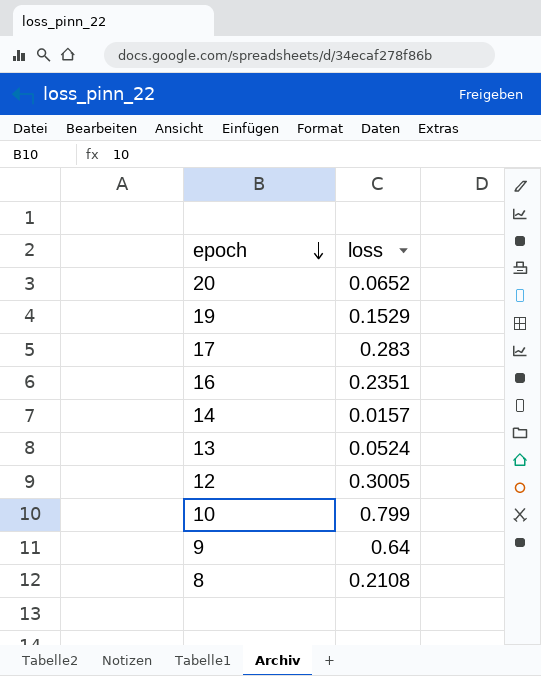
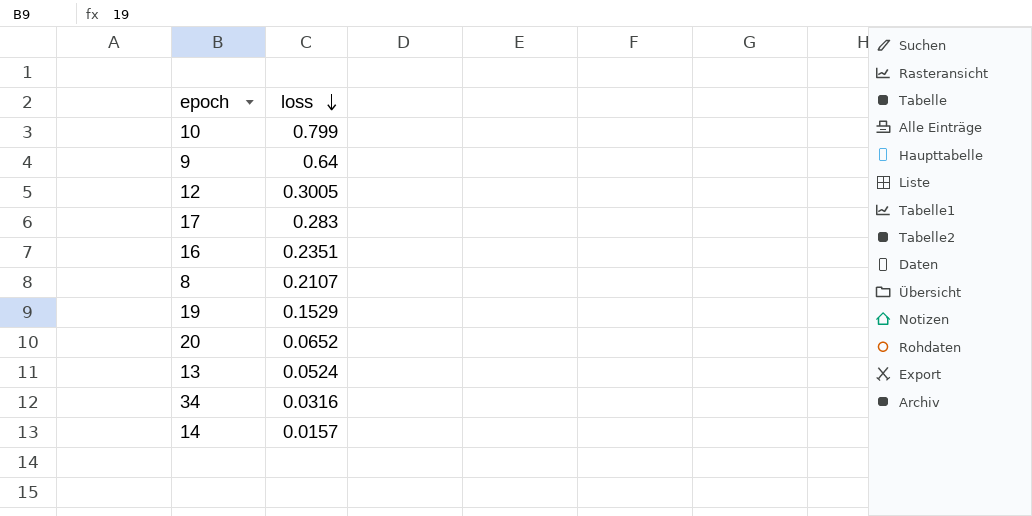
row order: epoch descending -> loss descending
8 | loss: 0.2108 -> 0.2107
row 34: none -> 0.0316

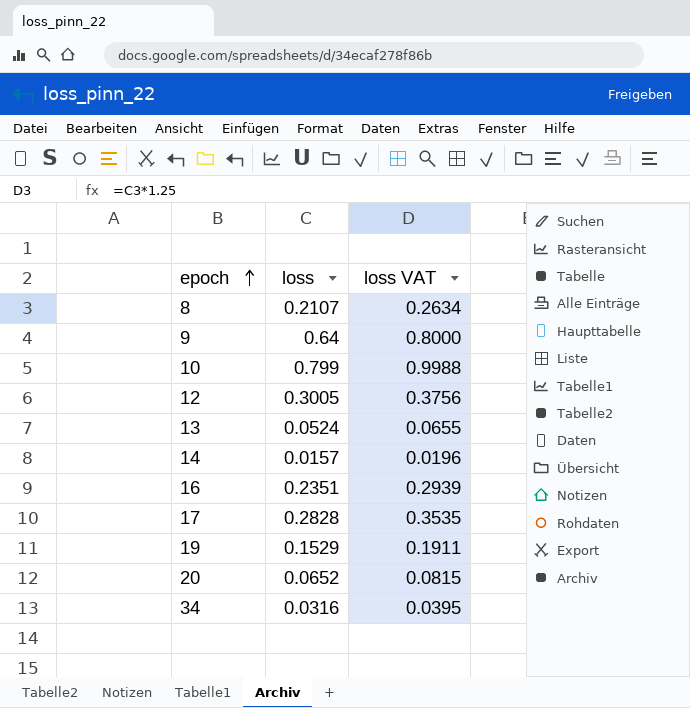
row order: loss descending -> epoch ascending
column loss VAT | formula: none -> [loss] * 1.25
17 | loss: 0.283 -> 0.2828

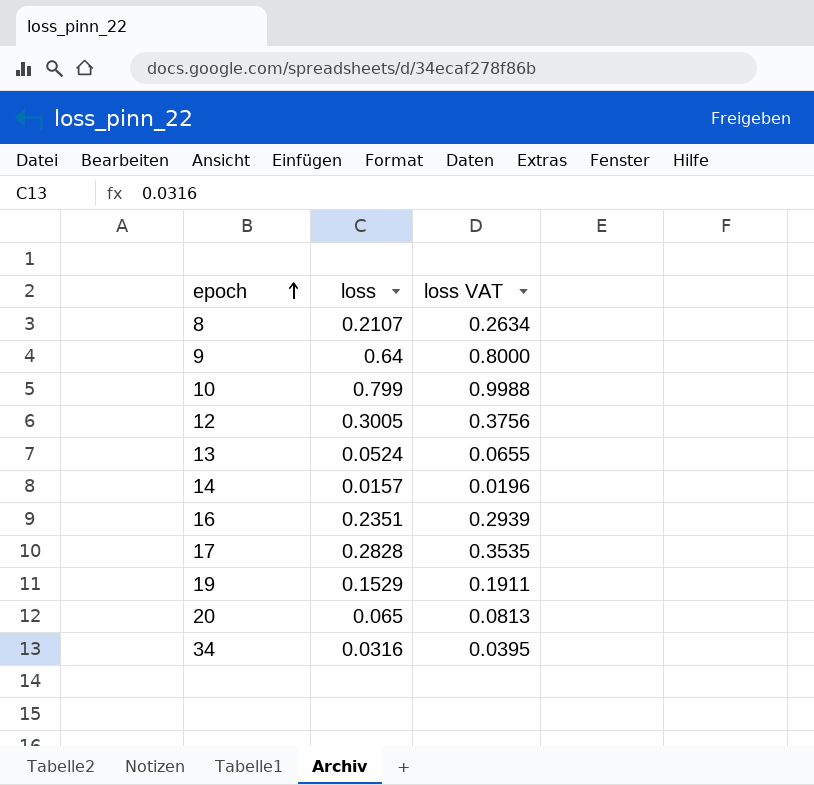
20 | loss: 0.0652 -> 0.065
20 | loss VAT: 0.0815 -> 0.0813

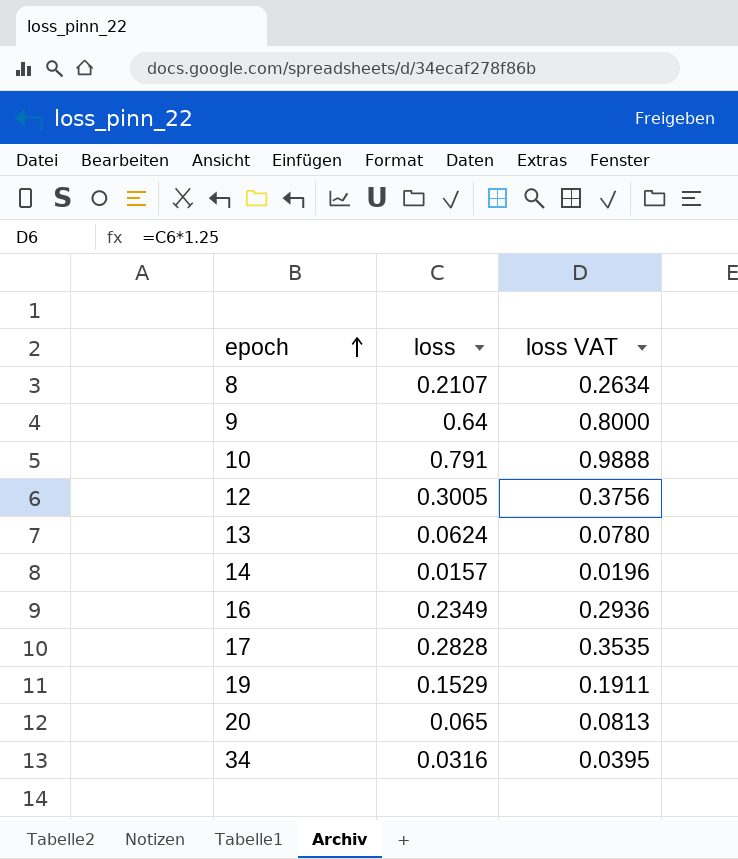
10 | loss: 0.799 -> 0.791
10 | loss VAT: 0.9988 -> 0.9888
13 | loss: 0.0524 -> 0.0624
13 | loss VAT: 0.0655 -> 0.0780
16 | loss: 0.2351 -> 0.2349
16 | loss VAT: 0.2939 -> 0.2936

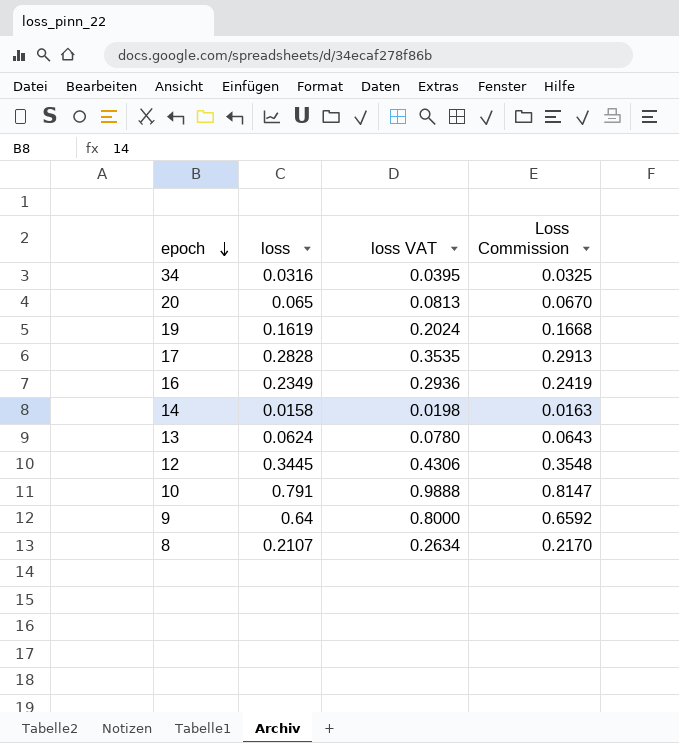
row order: epoch ascending -> epoch descending
column Loss Commission | formula: none -> [loss] * 1.03
19 | loss: 0.1529 -> 0.1619
19 | loss VAT: 0.1911 -> 0.2024
14 | loss: 0.0157 -> 0.0158
14 | loss VAT: 0.0196 -> 0.0198
12 | loss: 0.3005 -> 0.3445
12 | loss VAT: 0.3756 -> 0.4306

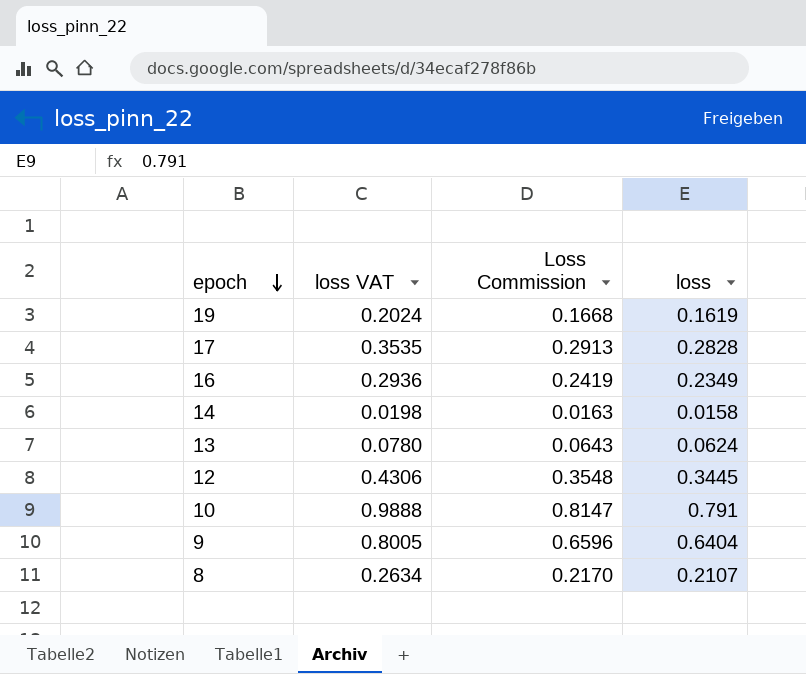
column loss | position: 2 -> 4
row 34: 0.0316 | 0.0395 | 0.0325 -> none
row 20: 0.065 | 0.0813 | 0.0670 -> none
9 | loss VAT: 0.8000 -> 0.8005
9 | Loss Commission: 0.6592 -> 0.6596
9 | loss: 0.64 -> 0.6404

